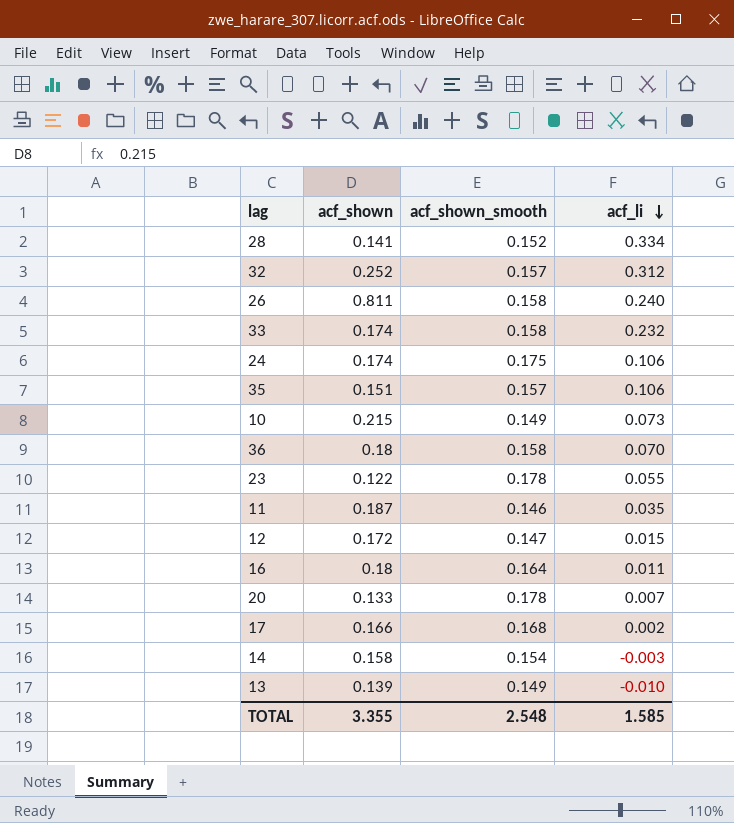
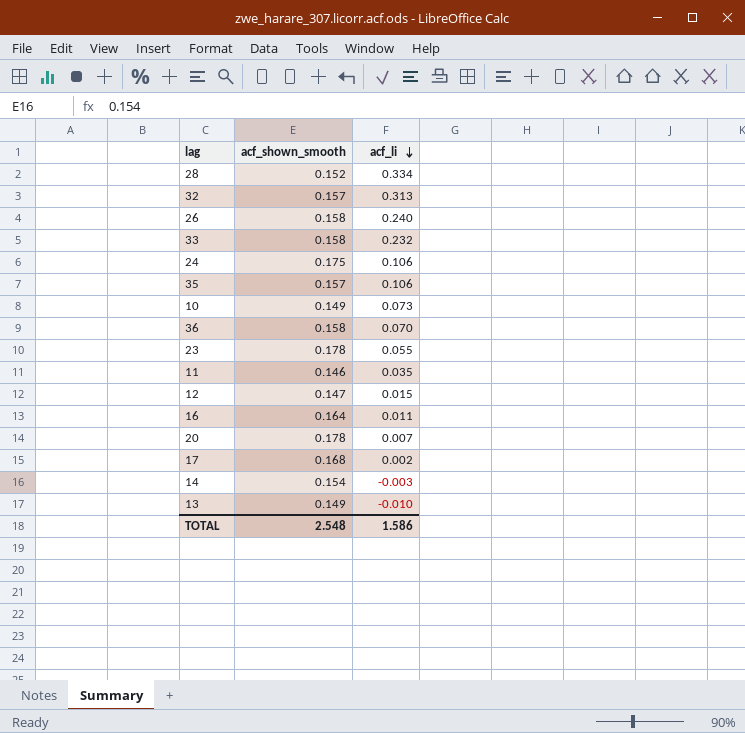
column acf_shown | position: 2 -> none
32 | acf_li: 0.312 -> 0.313
TOTAL | acf_li: 1.585 -> 1.586

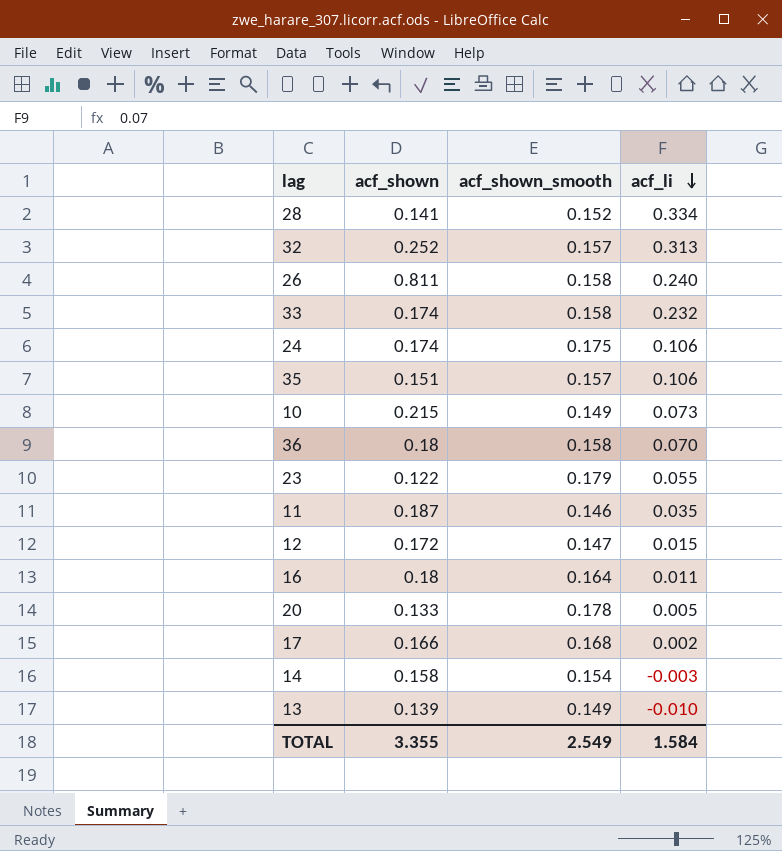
column acf_shown | position: none -> 2
23 | acf_shown_smooth: 0.178 -> 0.179
20 | acf_li: 0.007 -> 0.005
TOTAL | acf_shown_smooth: 2.548 -> 2.549
TOTAL | acf_li: 1.586 -> 1.584

